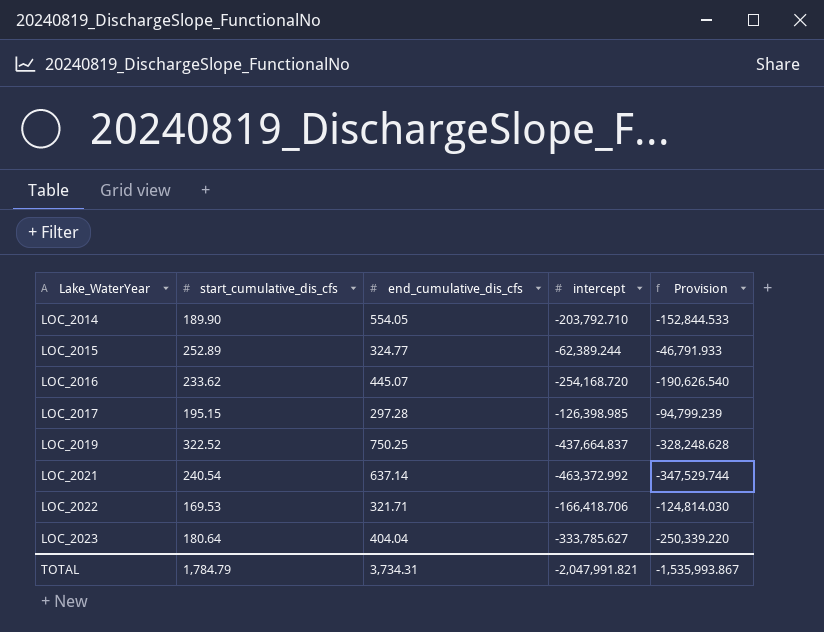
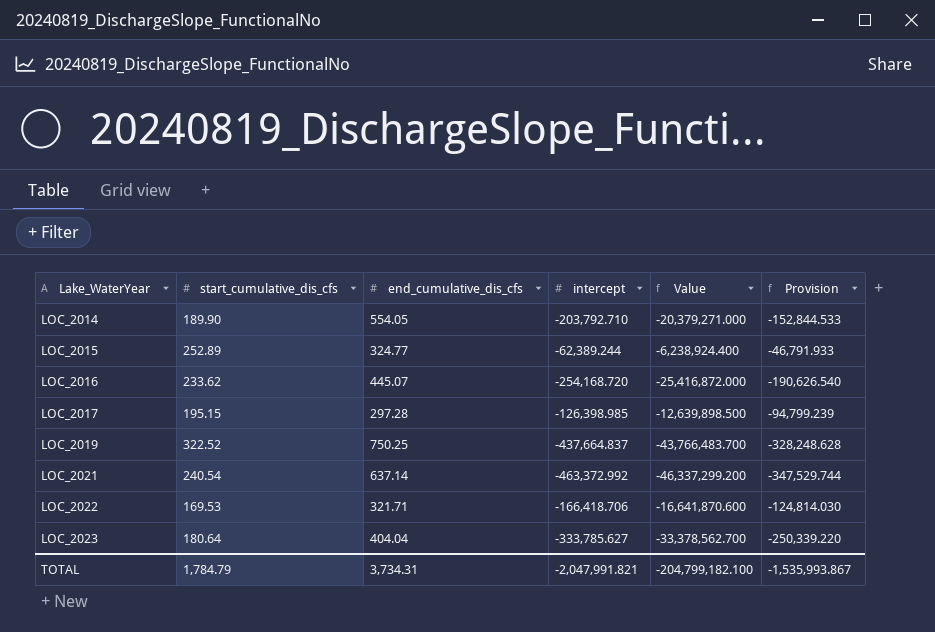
column Value | formula: none -> [intercept] * 100

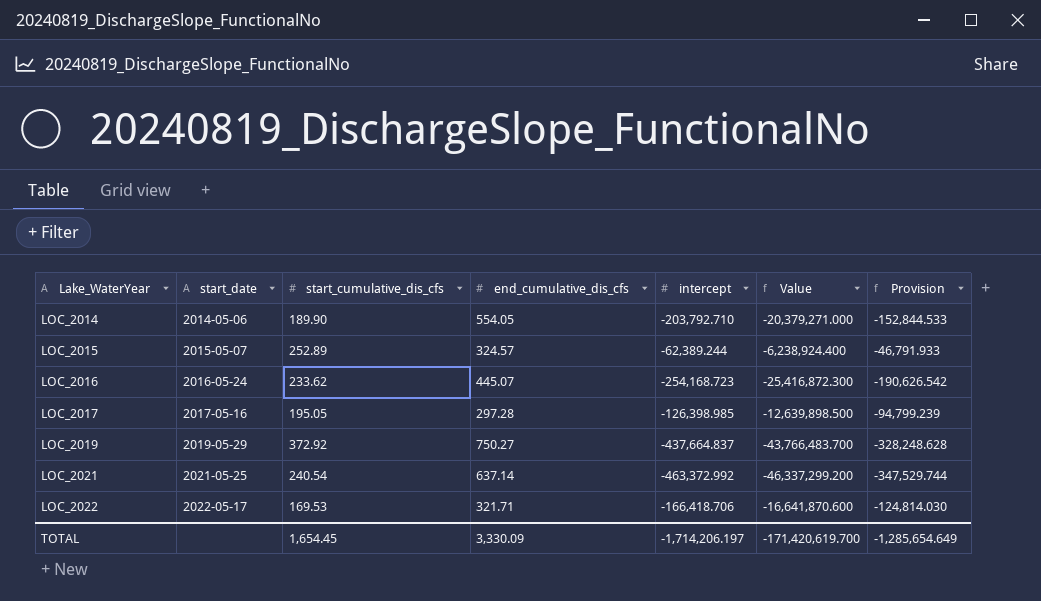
column start_date | position: none -> 2
row LOC_2023: 180.64 | 404.04 | -333,785.627 | -33,378,562.700 | -250,339.220 -> none
LOC_2015 | end_cumulative_dis_cfs: 324.77 -> 324.57
LOC_2016 | intercept: -254,168.720 -> -254,168.723
LOC_2016 | Value: -25,416,872.000 -> -25,416,872.300
LOC_2016 | Provision: -190,626.540 -> -190,626.542
LOC_2017 | start_cumulative_dis_cfs: 195.15 -> 195.05
LOC_2019 | start_cumulative_dis_cfs: 322.52 -> 372.92
LOC_2019 | end_cumulative_dis_cfs: 750.25 -> 750.27
TOTAL | start_cumulative_dis_cfs: 1,784.79 -> 1,654.45
TOTAL | end_cumulative_dis_cfs: 3,734.31 -> 3,330.09
TOTAL | intercept: -2,047,991.821 -> -1,714,206.197
TOTAL | Value: -204,799,182.100 -> -171,420,619.700
TOTAL | Provision: -1,535,993.867 -> -1,285,654.649

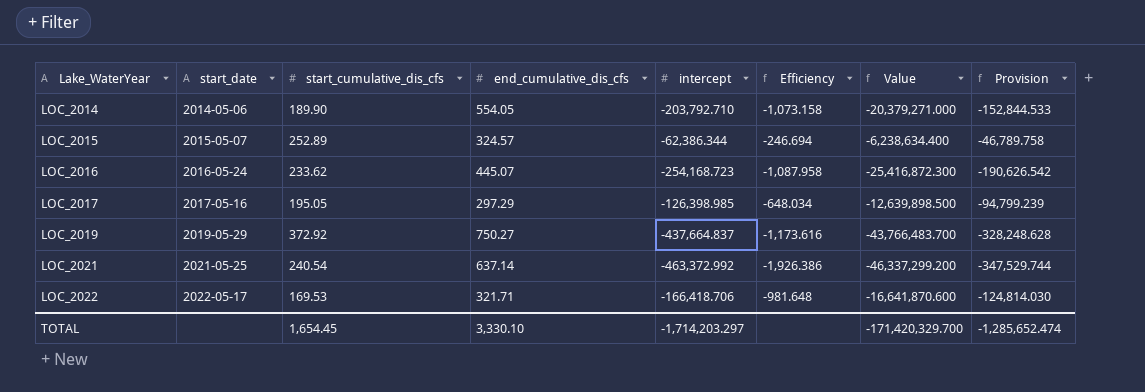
column Efficiency | formula: none -> [intercept] / [start_cumulative_dis_cfs]
LOC_2015 | intercept: -62,389.244 -> -62,386.344
LOC_2015 | Value: -6,238,924.400 -> -6,238,634.400
LOC_2015 | Provision: -46,791.933 -> -46,789.758
LOC_2017 | end_cumulative_dis_cfs: 297.28 -> 297.29
TOTAL | end_cumulative_dis_cfs: 3,330.09 -> 3,330.10
TOTAL | intercept: -1,714,206.197 -> -1,714,203.297
TOTAL | Value: -171,420,619.700 -> -171,420,329.700
TOTAL | Provision: -1,285,654.649 -> -1,285,652.474

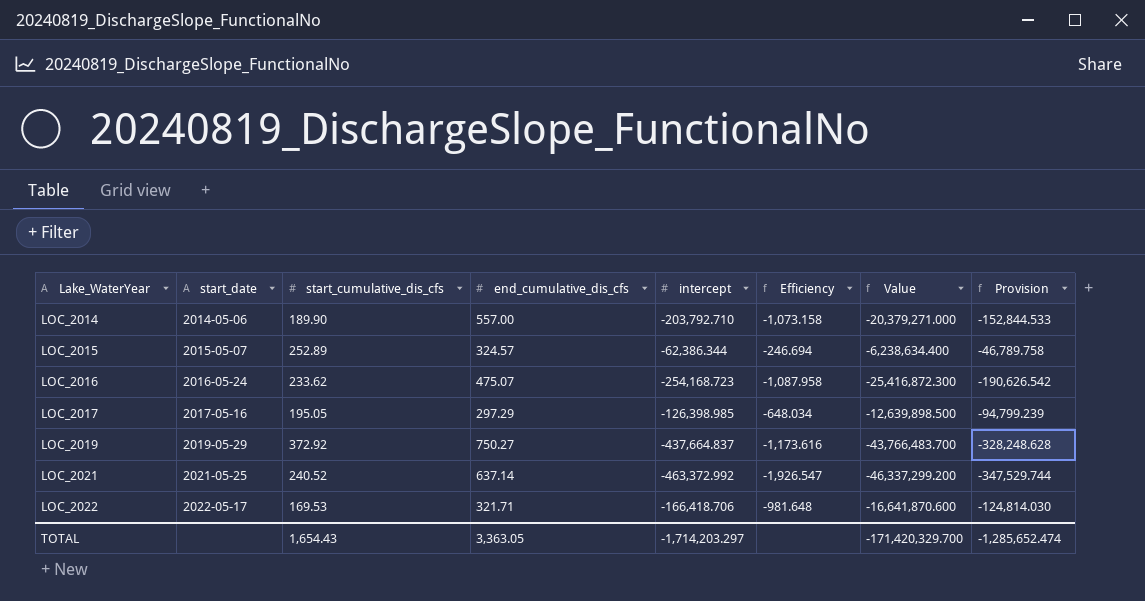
LOC_2014 | end_cumulative_dis_cfs: 554.05 -> 557.00
LOC_2016 | end_cumulative_dis_cfs: 445.07 -> 475.07
LOC_2021 | start_cumulative_dis_cfs: 240.54 -> 240.52
LOC_2021 | Efficiency: -1,926.386 -> -1,926.547
TOTAL | start_cumulative_dis_cfs: 1,654.45 -> 1,654.43
TOTAL | end_cumulative_dis_cfs: 3,330.10 -> 3,363.05

